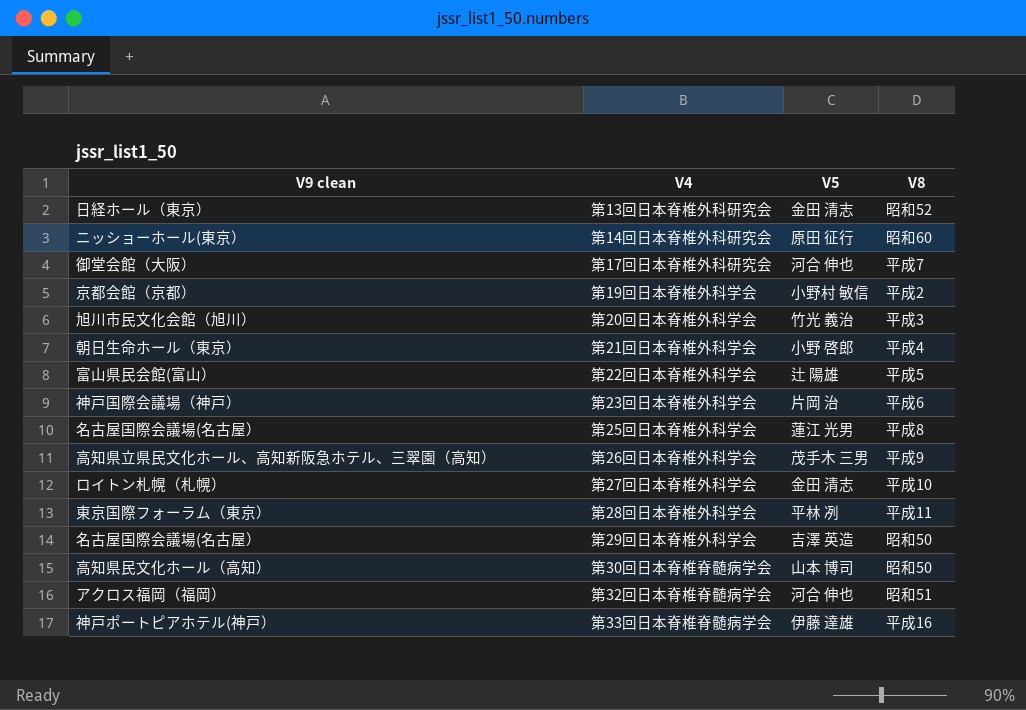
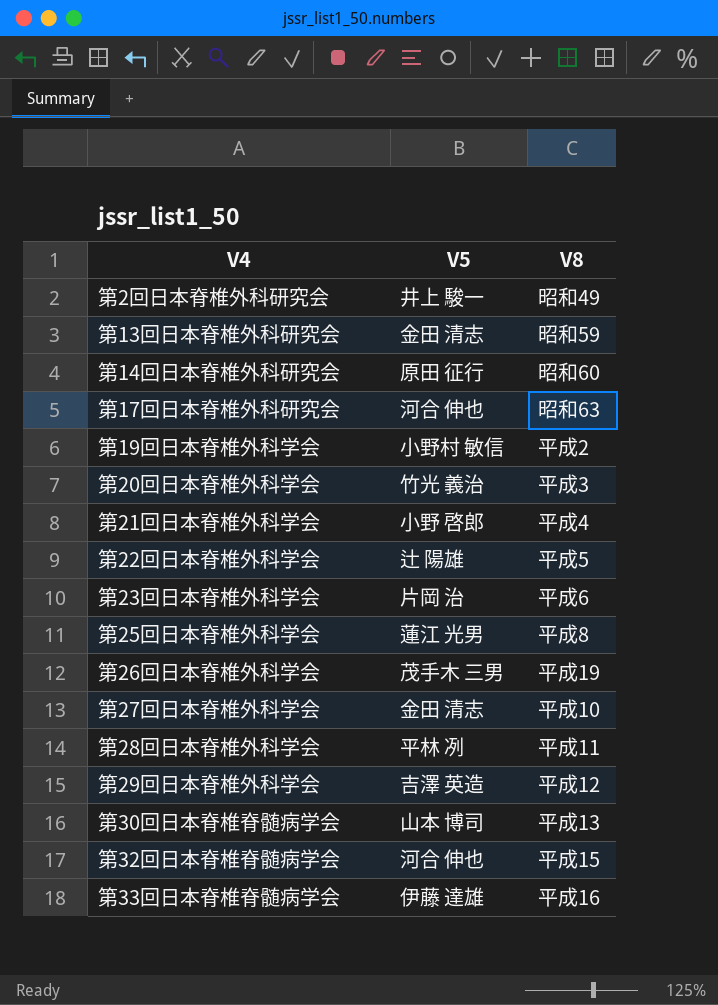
column V9 clean | position: 1 -> none
row 第2回日本脊椎外科研究会: none -> 井上 駿一 | 昭和49
第13回日本脊椎外科研究会 | V8: 昭和52 -> 昭和59
第17回日本脊椎外科研究会 | V8: 平成7 -> 昭和63
第26回日本脊椎外科学会 | V8: 平成9 -> 平成19
第29回日本脊椎外科学会 | V8: 昭和50 -> 平成12
第30回日本脊椎脊髄病学会 | V8: 昭和50 -> 平成13
第32回日本脊椎脊髄病学会 | V8: 昭和51 -> 平成15

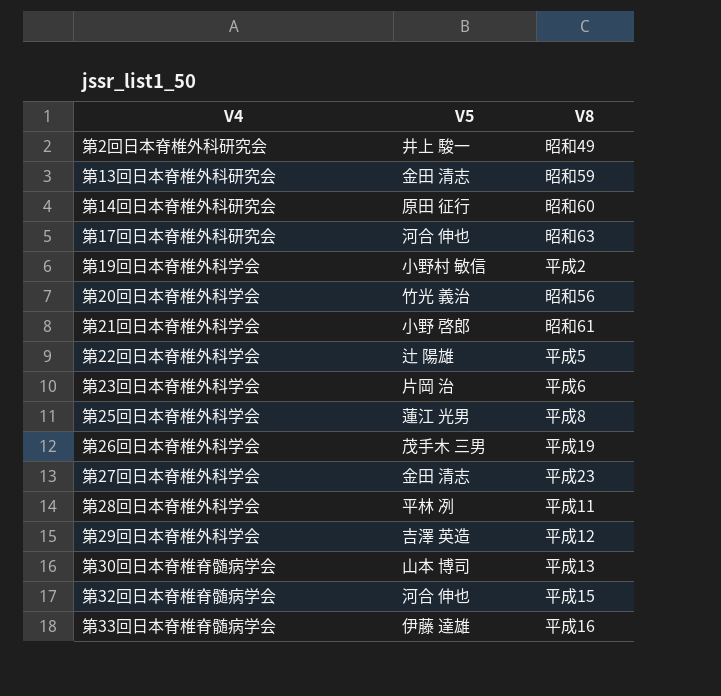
第20回日本脊椎外科学会 | V8: 平成3 -> 昭和56
第21回日本脊椎外科学会 | V8: 平成4 -> 昭和61
第27回日本脊椎外科学会 | V8: 平成10 -> 平成23

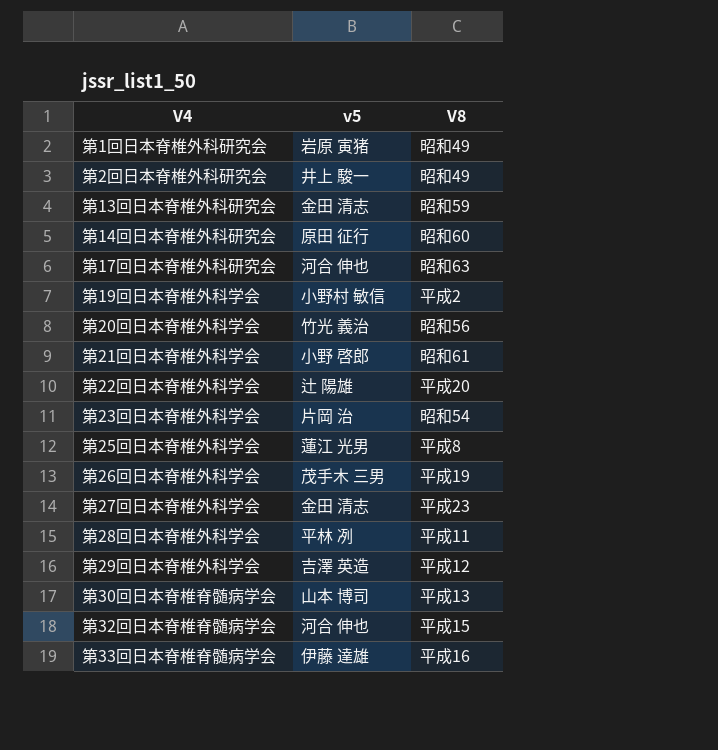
column name: V5 -> v5
row 第1回日本脊椎外科研究会: none -> 岩原 寅猪 | 昭和49
第22回日本脊椎外科学会 | V8: 平成5 -> 平成20
第23回日本脊椎外科学会 | V8: 平成6 -> 昭和54

